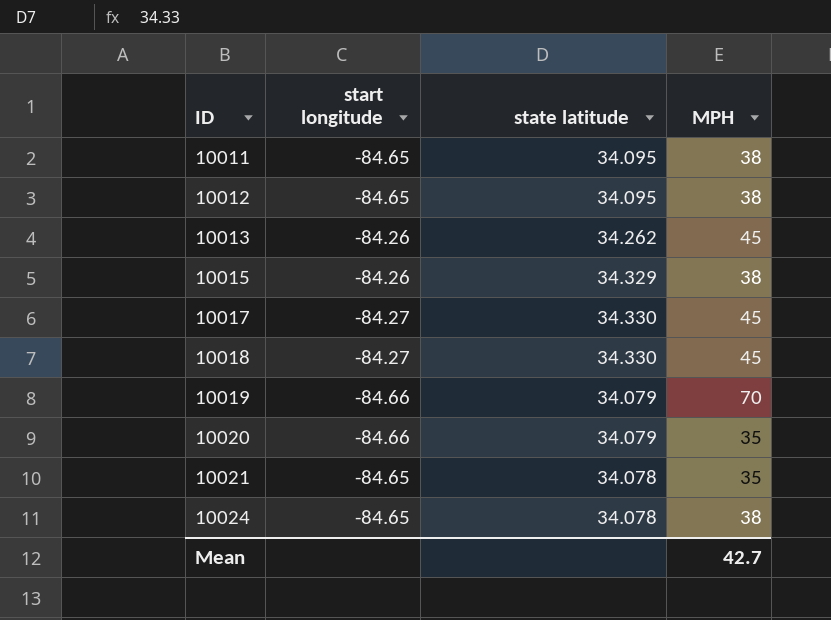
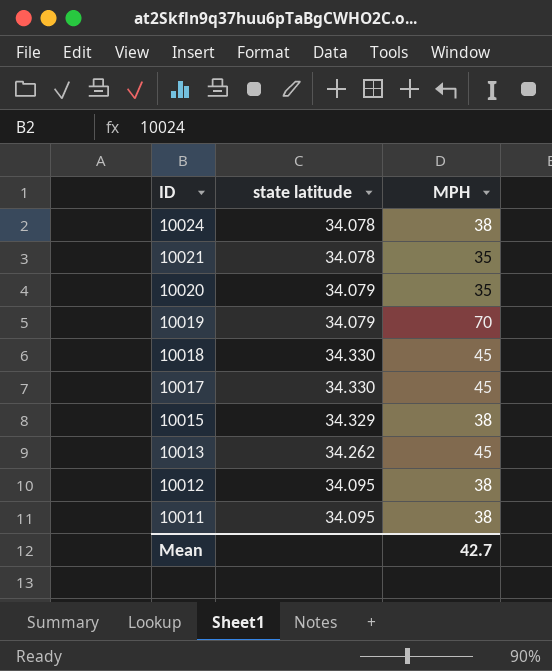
row order: ID ascending -> ID descending
column start longitude | position: 2 -> none

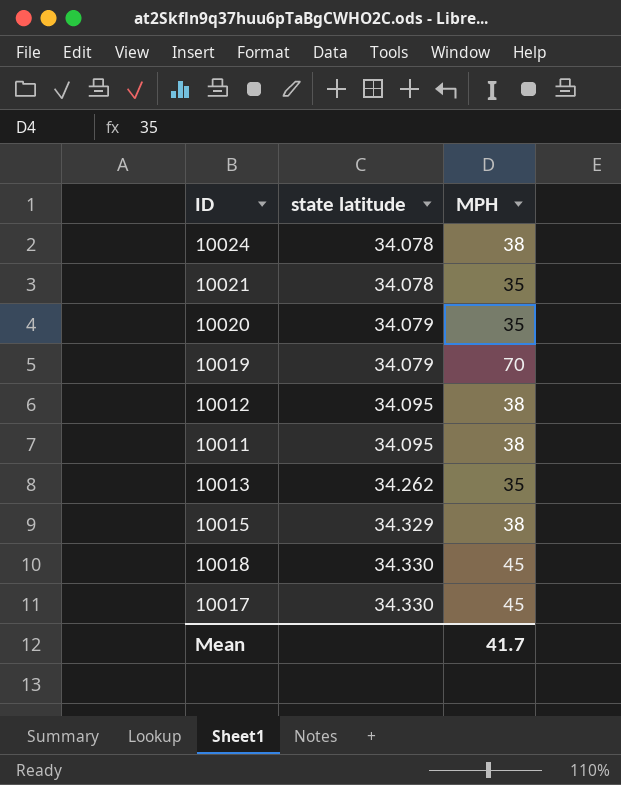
row order: ID descending -> state latitude ascending
10013 | MPH: 45 -> 35
Mean | MPH: 42.7 -> 41.7

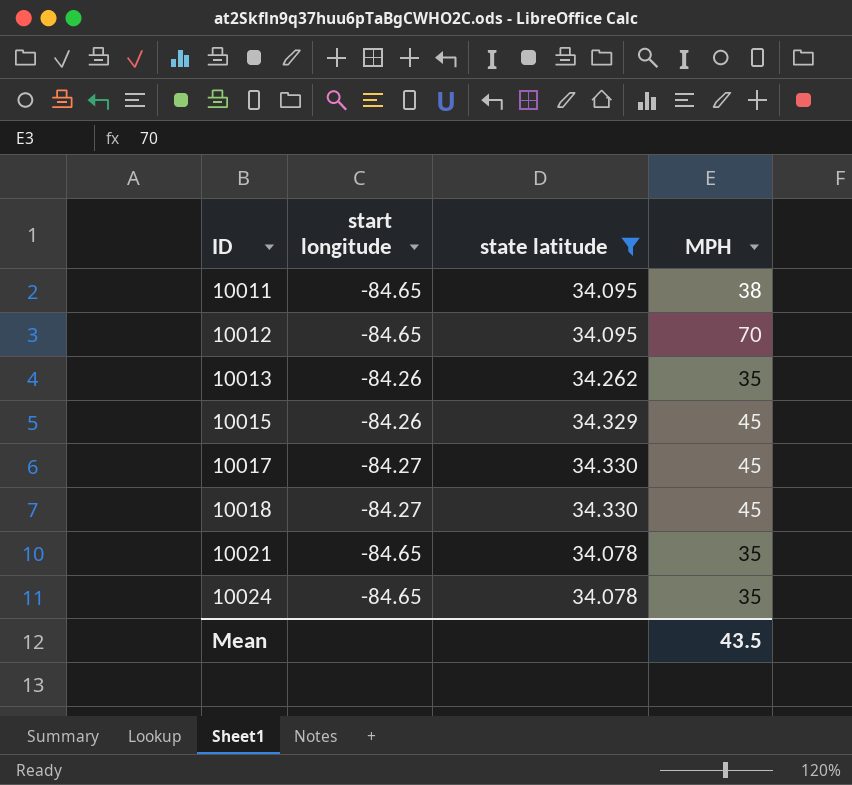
filter: none -> state latitude != 34.079
row order: state latitude ascending -> ID ascending
column start longitude | position: none -> 2
10012 | MPH: 38 -> 70
10015 | MPH: 38 -> 45
10024 | MPH: 38 -> 35
Mean | MPH: 41.7 -> 43.5

